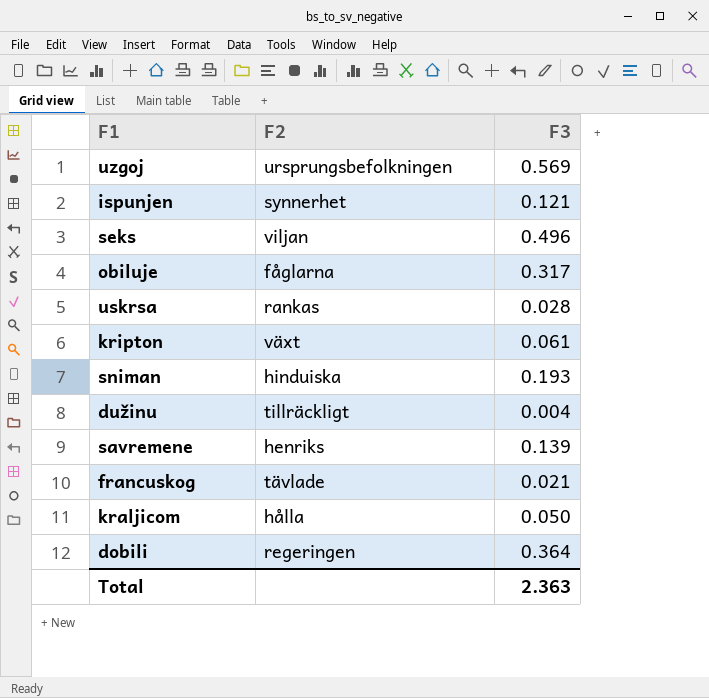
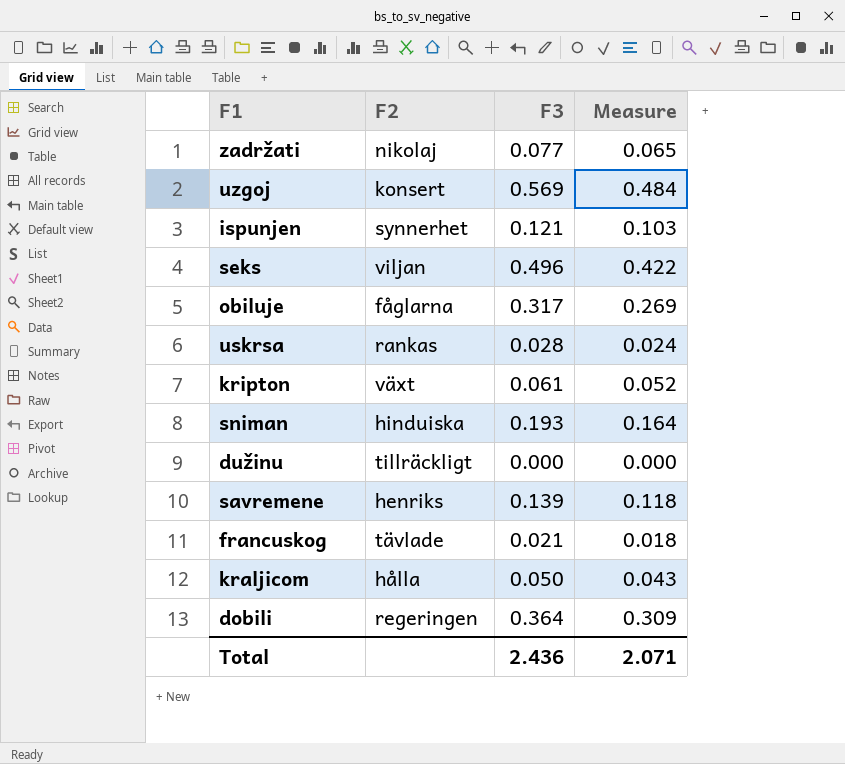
column Measure | formula: none -> [F3] * 0.85
row zadržati: none -> nikolaj | 0.077 | 0.065
uzgoj | F2: ursprungsbefolkningen -> konsert
dužinu | F3: 0.004 -> 0.000
Total | F3: 2.363 -> 2.436

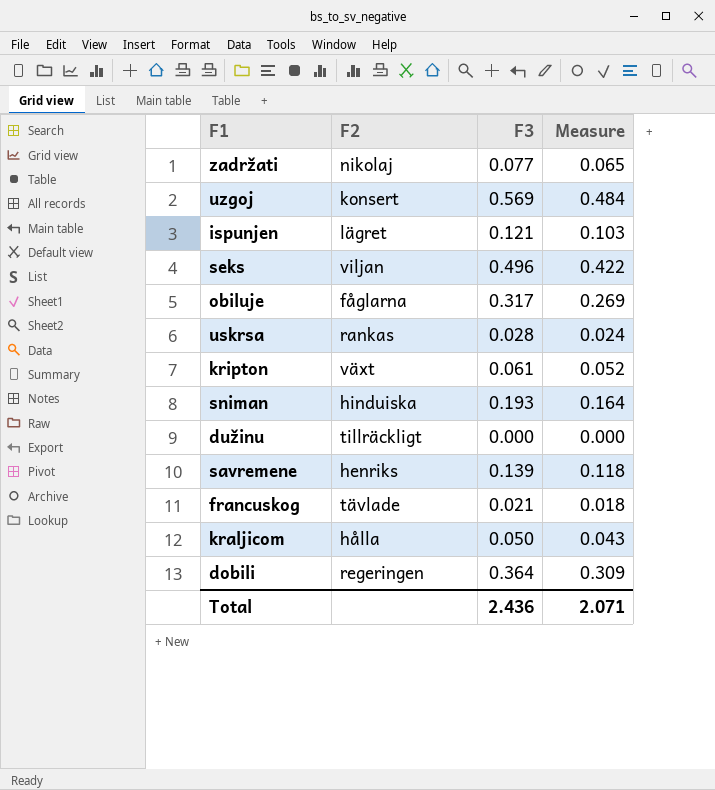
ispunjen | F2: synnerhet -> lägret

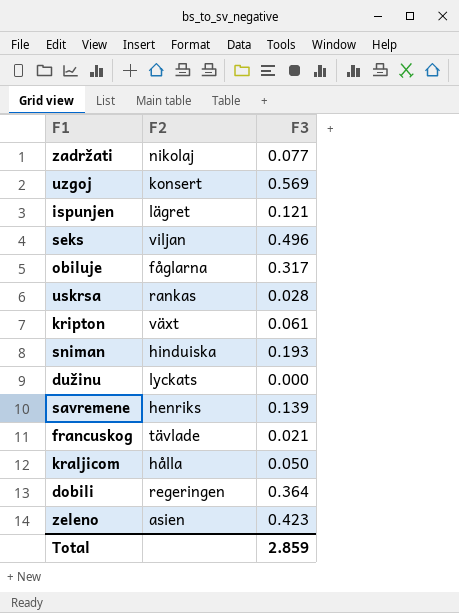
column Measure | formula: [F3] * 0.85 -> none
dužinu | F2: tillräckligt -> lyckats
row zeleno: none -> asien | 0.423
Total | F3: 2.436 -> 2.859

